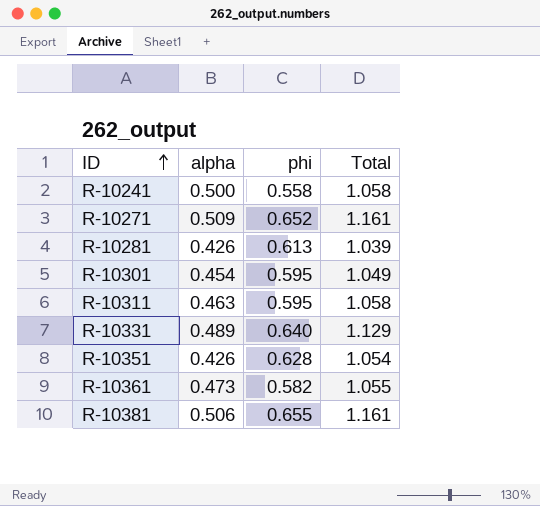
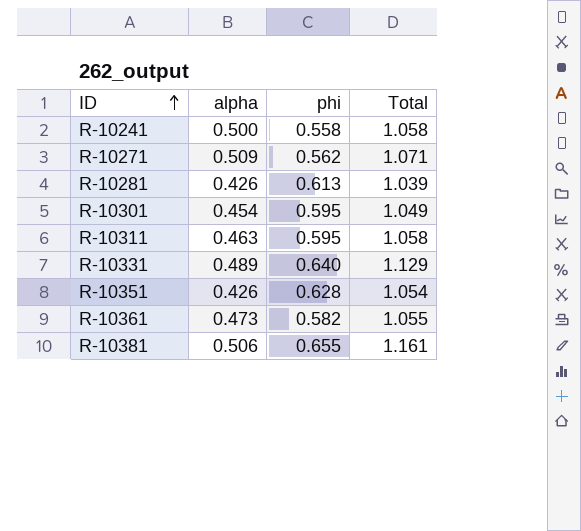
R-10271 | phi: 0.652 -> 0.562
R-10271 | Total: 1.161 -> 1.071

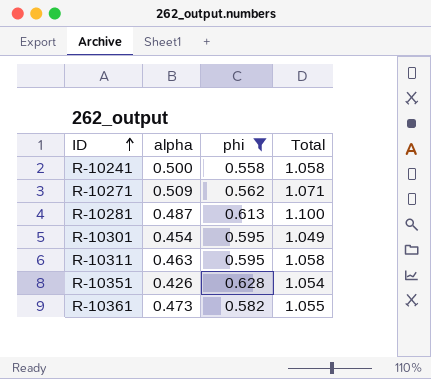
filter: none -> phi <= 0.628
R-10281 | alpha: 0.426 -> 0.487
R-10281 | Total: 1.039 -> 1.100

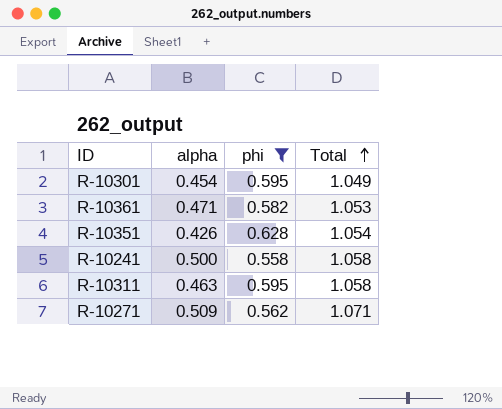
row order: ID ascending -> Total ascending
row R-10281: 0.487 | 0.613 | 1.100 -> none
R-10361 | alpha: 0.473 -> 0.471
R-10361 | Total: 1.055 -> 1.053

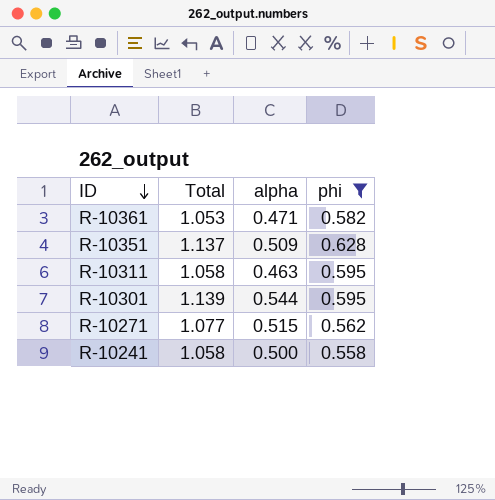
row order: Total ascending -> ID descending
column Total | position: 4 -> 2
R-10351 | Total: 1.054 -> 1.137
R-10351 | alpha: 0.426 -> 0.509
R-10301 | Total: 1.049 -> 1.139
R-10301 | alpha: 0.454 -> 0.544
R-10271 | Total: 1.071 -> 1.077
R-10271 | alpha: 0.509 -> 0.515

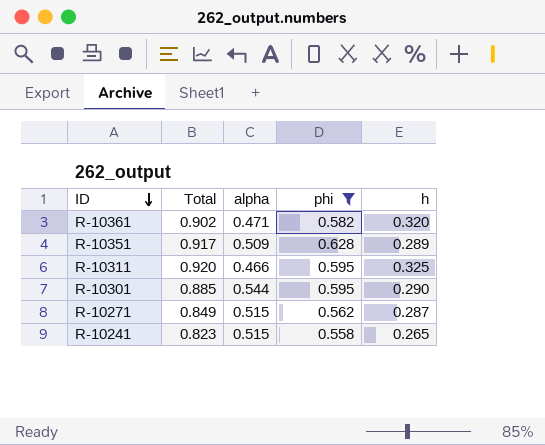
column Total | formula: [alpha] + [phi] -> [phi] + [h]
column h | position: none -> 5
R-10311 | alpha: 0.463 -> 0.466
R-10241 | alpha: 0.500 -> 0.515

